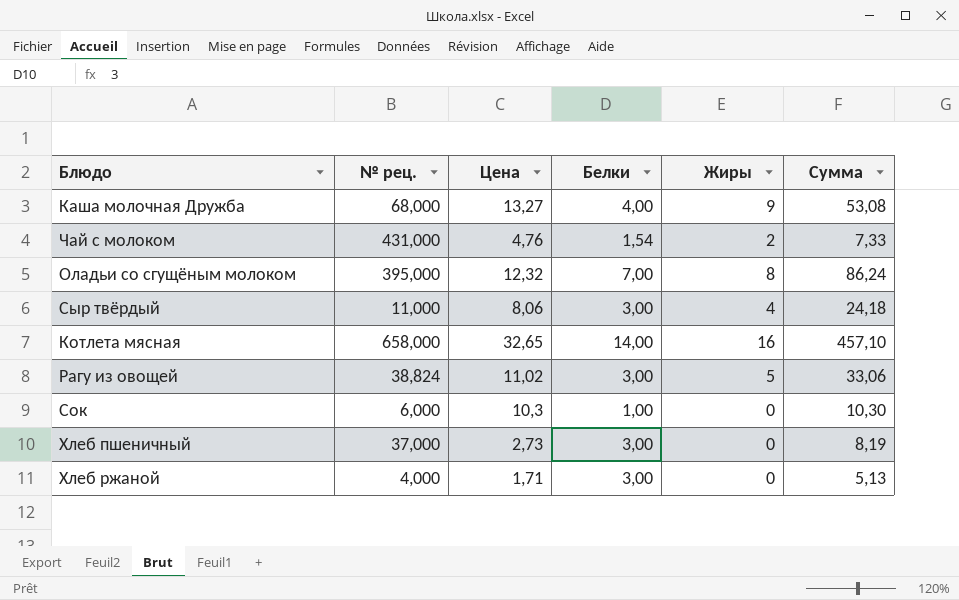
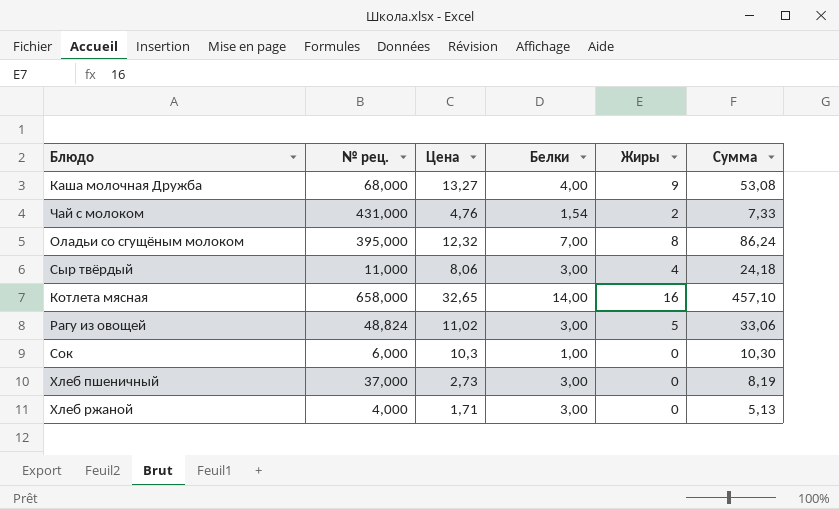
Рагу из овощей | № рец.: 38,824 -> 48,824

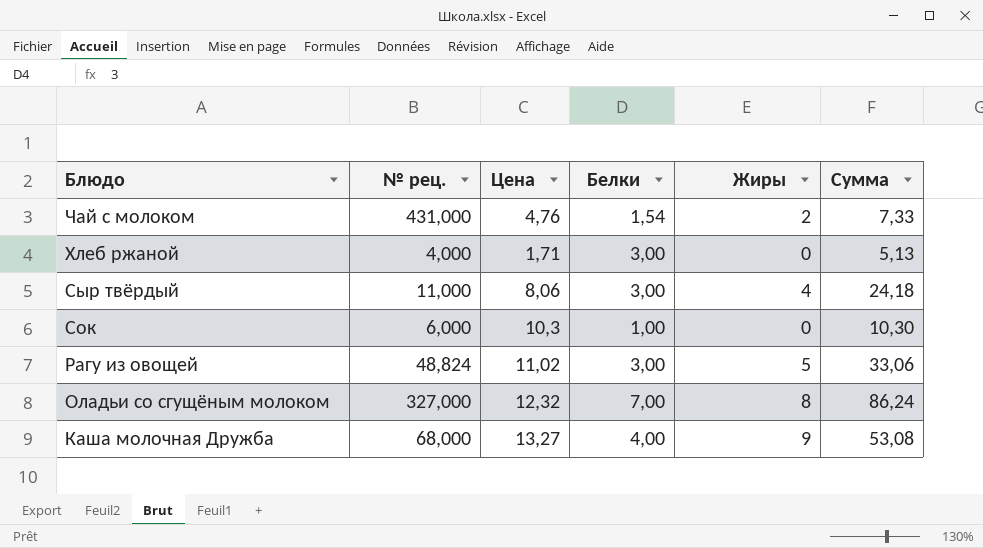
row order: none -> Блюдо descending
row Котлета мясная: 658,000 | 32,65 | 14,00 | 16 | 457,10 -> none
row Хлеб пшеничный: 37,000 | 2,73 | 3,00 | 0 | 8,19 -> none
Оладьи со сгущёным молоком | № рец.: 395,000 -> 327,000

